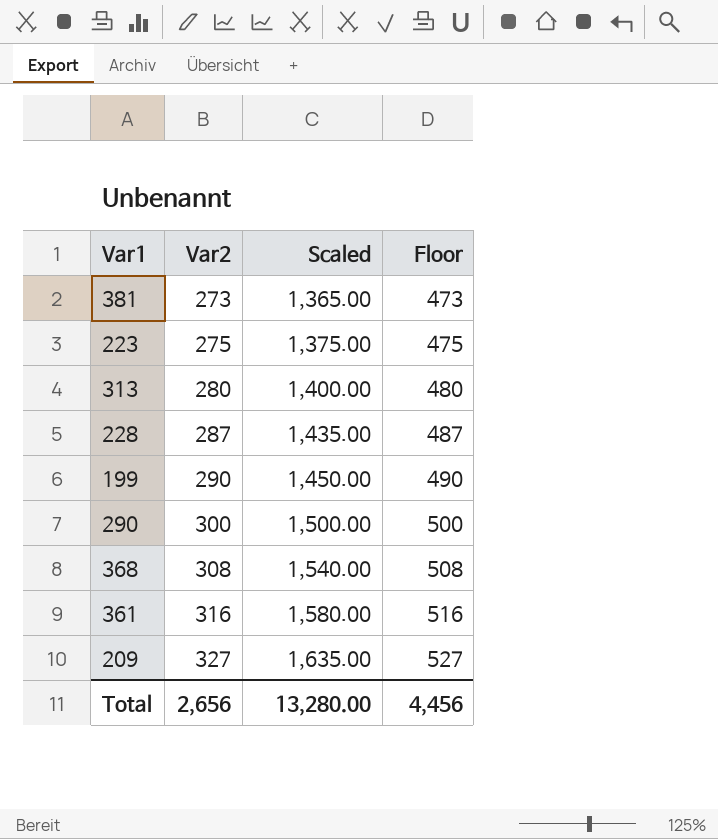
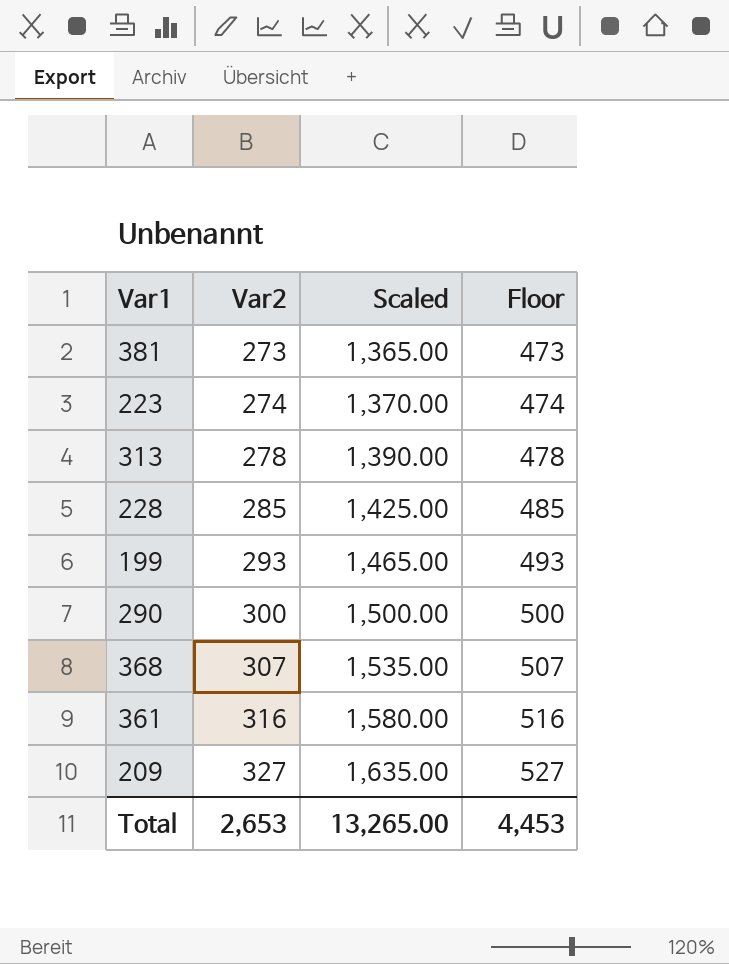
223 | Var2: 275 -> 274
223 | Scaled: 1,375.00 -> 1,370.00
223 | Floor: 475 -> 474
313 | Var2: 280 -> 278
313 | Scaled: 1,400.00 -> 1,390.00
313 | Floor: 480 -> 478
228 | Var2: 287 -> 285
228 | Scaled: 1,435.00 -> 1,425.00
228 | Floor: 487 -> 485
199 | Var2: 290 -> 293
199 | Scaled: 1,450.00 -> 1,465.00
199 | Floor: 490 -> 493
368 | Var2: 308 -> 307
368 | Scaled: 1,540.00 -> 1,535.00
368 | Floor: 508 -> 507
Total | Var2: 2,656 -> 2,653
Total | Scaled: 13,280.00 -> 13,265.00
Total | Floor: 4,456 -> 4,453

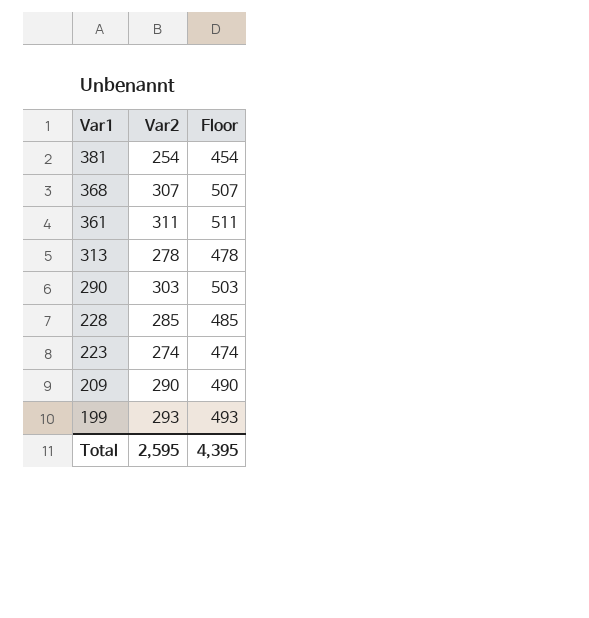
row order: Var2 ascending -> Var1 descending
column Scaled | formula: [Var2] * 5 -> none
381 | Var2: 273 -> 254
381 | Floor: 473 -> 454
361 | Var2: 316 -> 311
361 | Floor: 516 -> 511
290 | Var2: 300 -> 303
290 | Floor: 500 -> 503
209 | Var2: 327 -> 290
209 | Floor: 527 -> 490
Total | Var2: 2,653 -> 2,595
Total | Floor: 4,453 -> 4,395

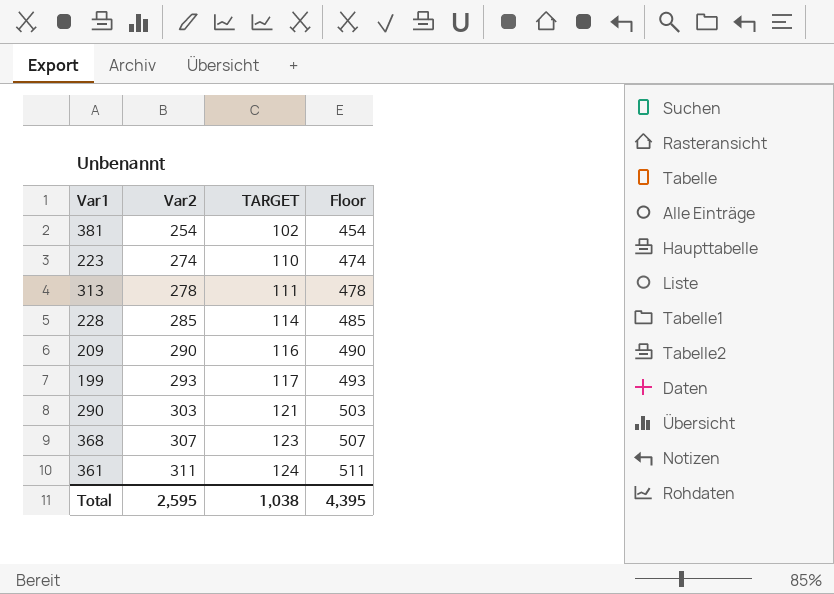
row order: Var1 descending -> Var2 ascending
column TARGET | formula: none -> [Var2] * 0.4

